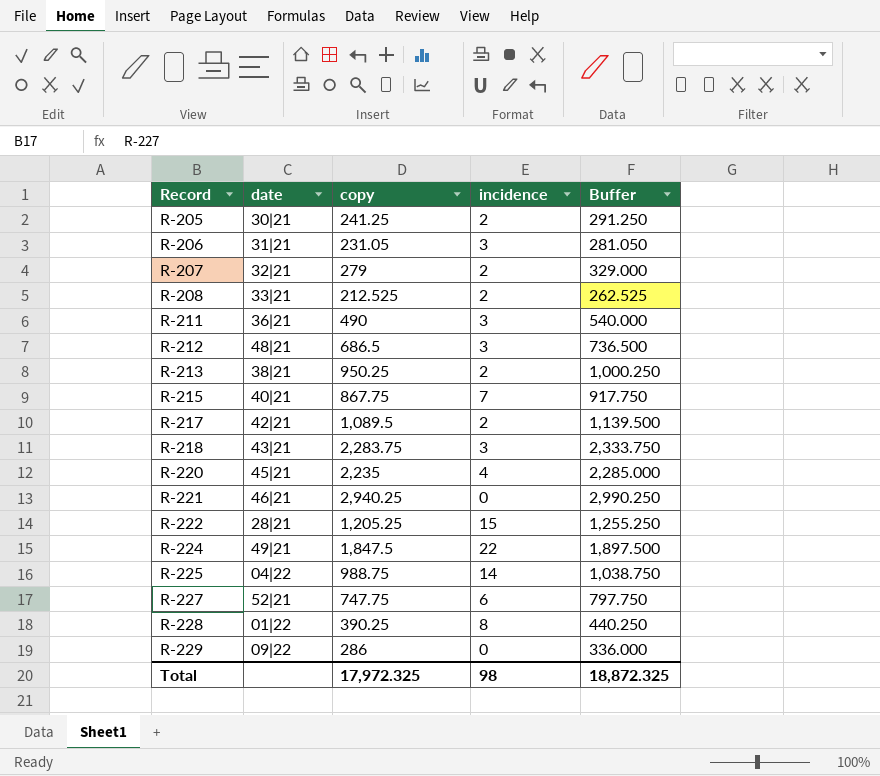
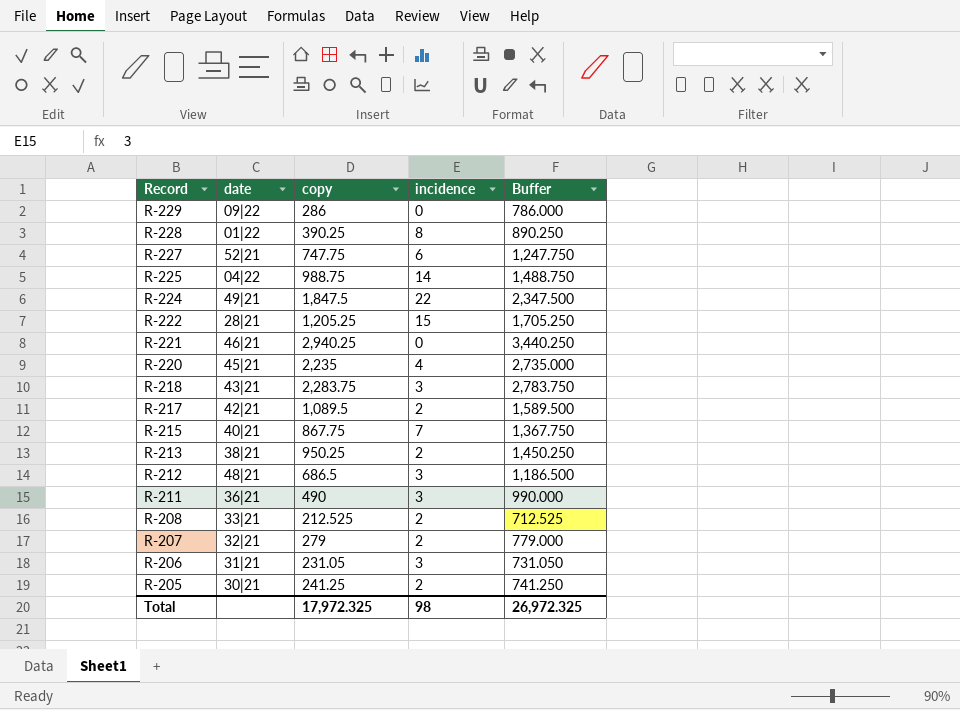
row order: Record ascending -> Record descending
column Buffer | formula: [copy] + 50 -> [copy] + 500
Total | Buffer: 18,872.325 -> 26,972.325

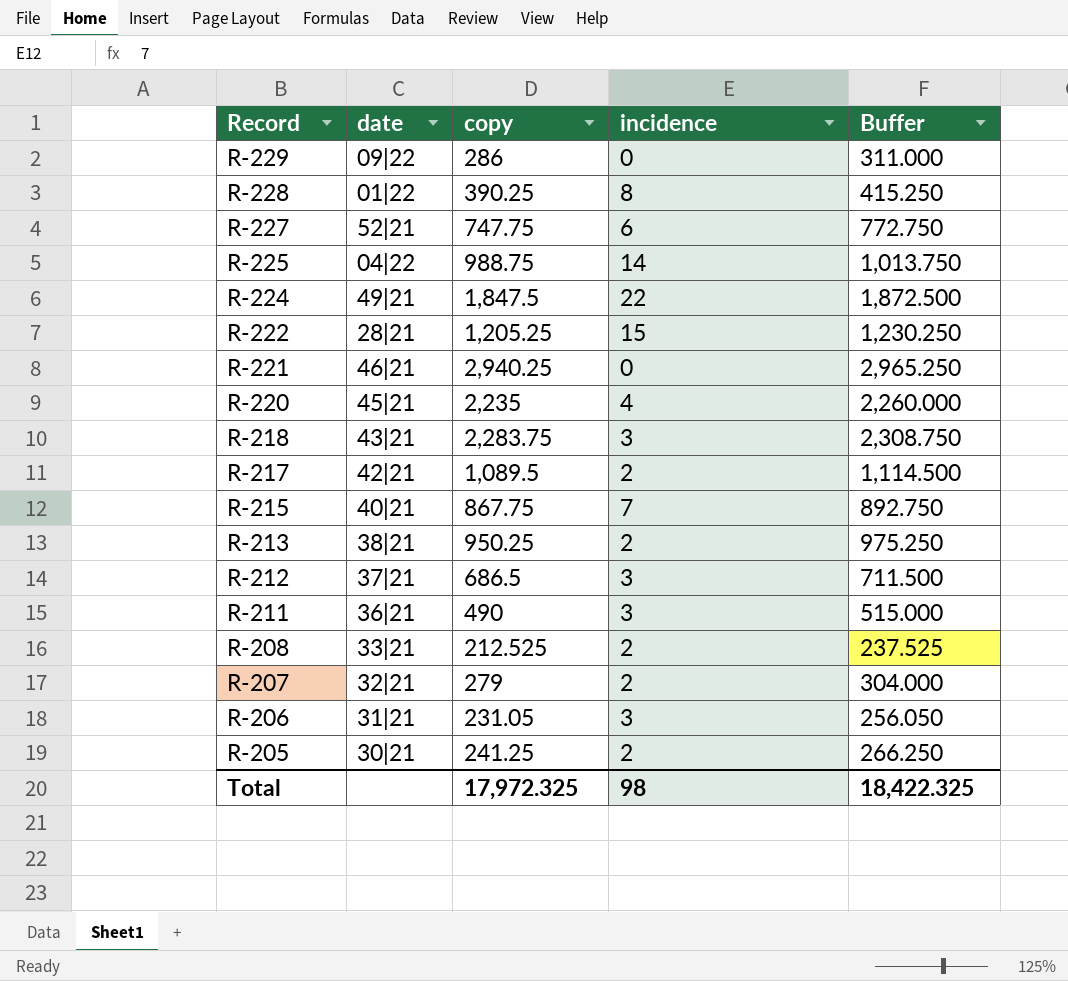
column Buffer | formula: [copy] + 500 -> [copy] + 25
R-212 | date: 48|21 -> 37|21
Total | Buffer: 26,972.325 -> 18,422.325

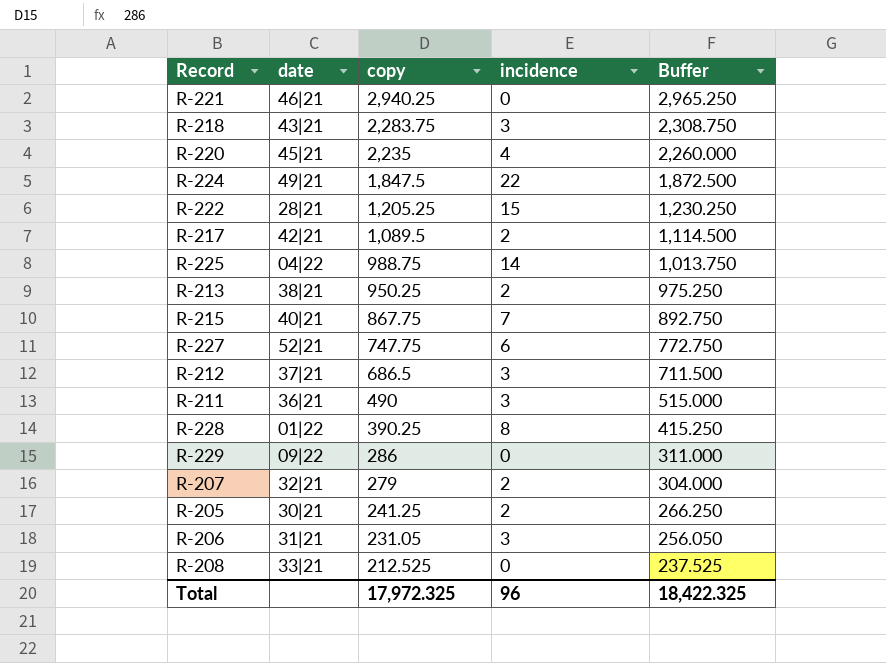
row order: Record descending -> copy descending
R-208 | incidence: 2 -> 0
Total | incidence: 98 -> 96

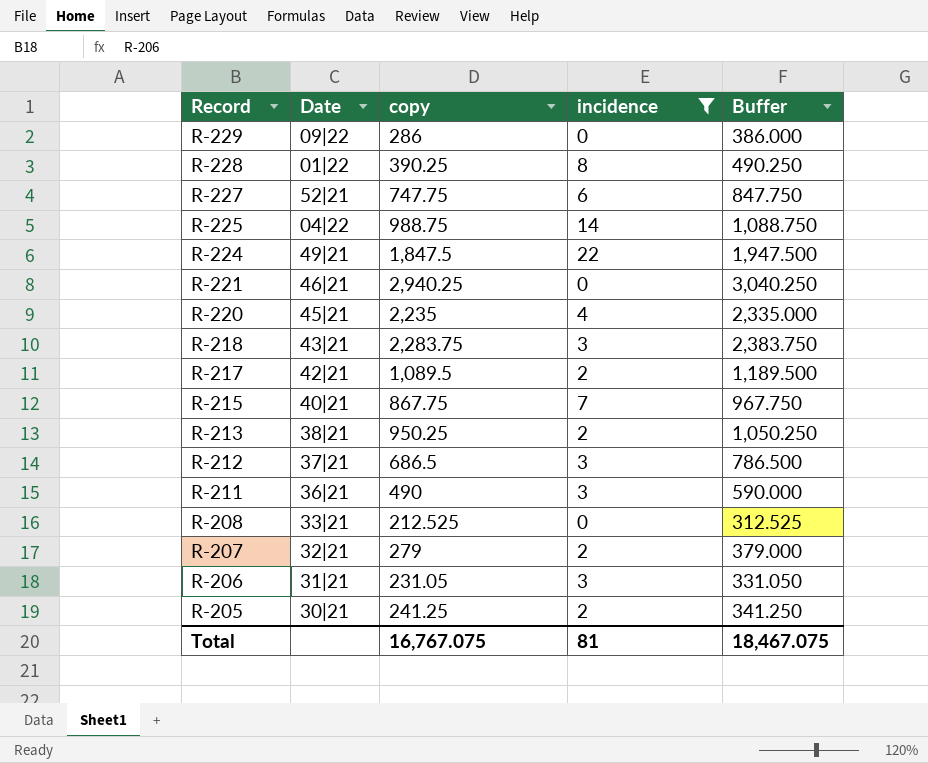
filter: none -> incidence != 15
row order: copy descending -> Record descending
column name: date -> Date
column Buffer | formula: [copy] + 25 -> [copy] + 100
Total | copy: 17,972.325 -> 16,767.075
Total | incidence: 96 -> 81
Total | Buffer: 18,422.325 -> 18,467.075

